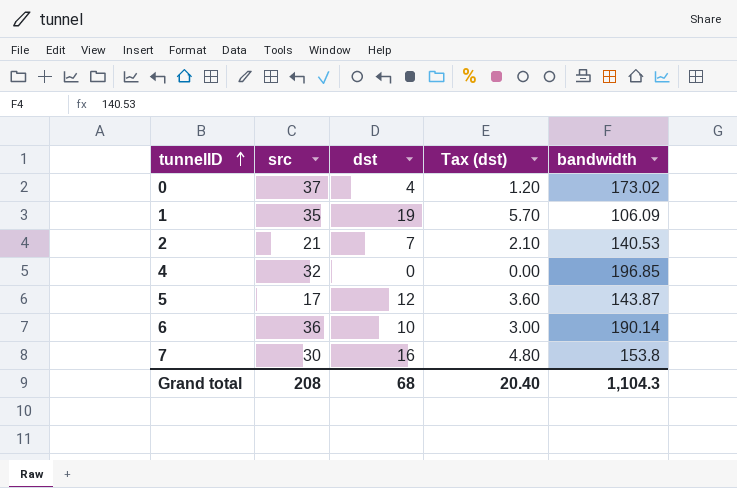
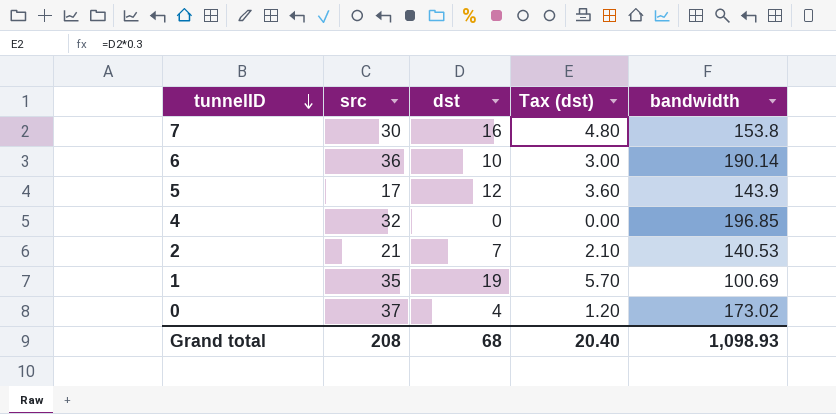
row order: tunnelID ascending -> tunnelID descending
5 | bandwidth: 143.87 -> 143.9
1 | bandwidth: 106.09 -> 100.69
Grand total | bandwidth: 1,104.3 -> 1,098.93

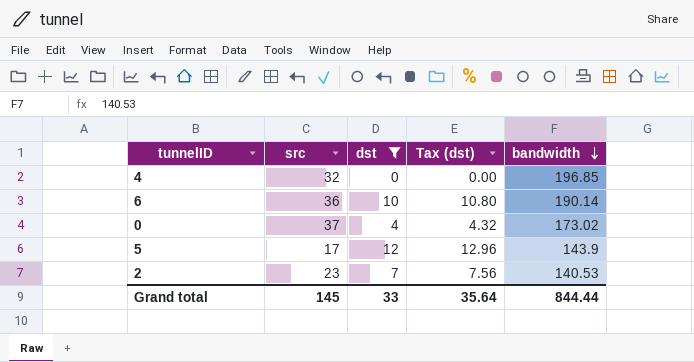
filter: none -> dst <= 12
row order: tunnelID descending -> bandwidth descending
column Tax (dst) | formula: [dst] * 0.3 -> [dst] * 1.08
2 | src: 21 -> 23
Grand total | src: 208 -> 145
Grand total | dst: 68 -> 33
Grand total | Tax (dst): 20.40 -> 35.64
Grand total | bandwidth: 1,098.93 -> 844.44

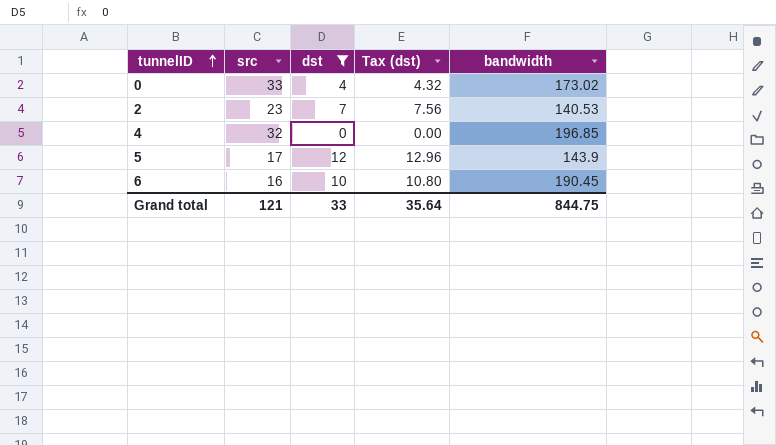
row order: bandwidth descending -> tunnelID ascending
0 | src: 37 -> 33
6 | src: 36 -> 16
6 | bandwidth: 190.14 -> 190.45
Grand total | src: 145 -> 121
Grand total | bandwidth: 844.44 -> 844.75

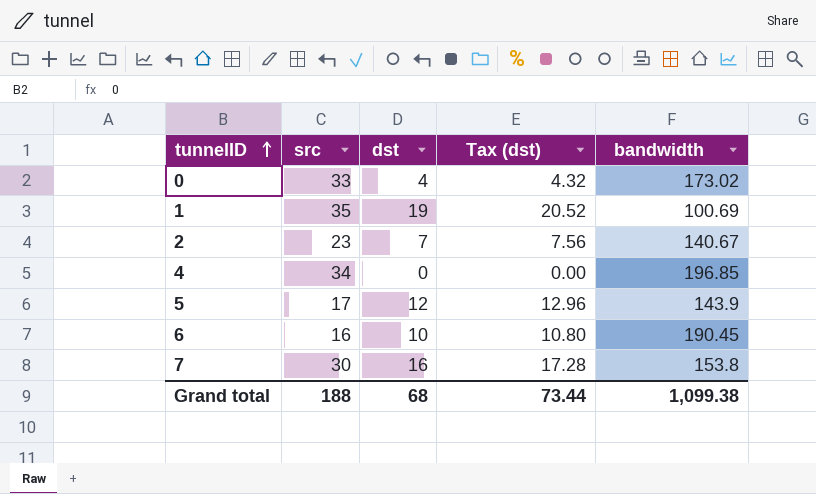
filter: dst <= 12 -> none
2 | bandwidth: 140.53 -> 140.67
4 | src: 32 -> 34
Grand total | src: 121 -> 188
Grand total | dst: 33 -> 68
Grand total | Tax (dst): 35.64 -> 73.44
Grand total | bandwidth: 844.75 -> 1,099.38

